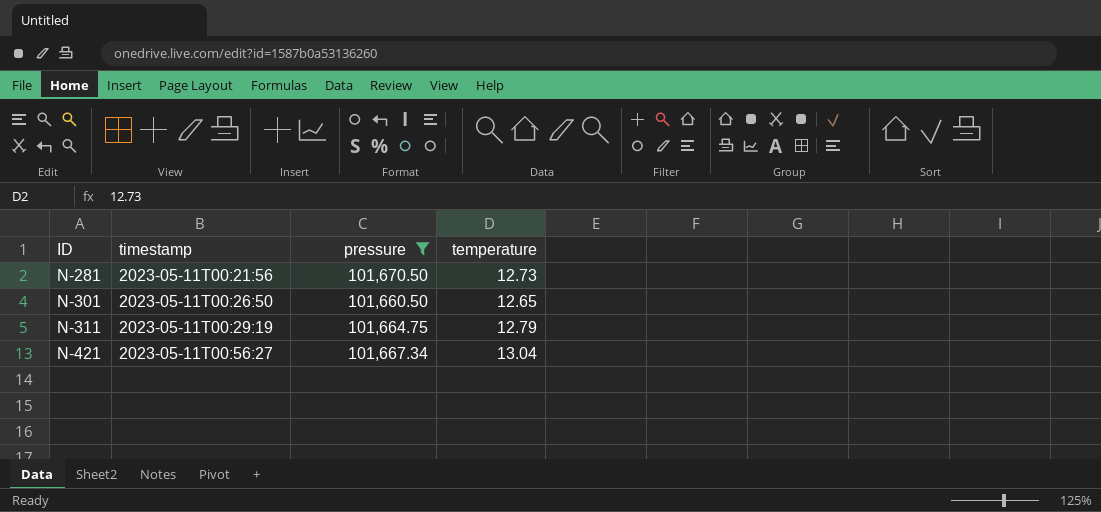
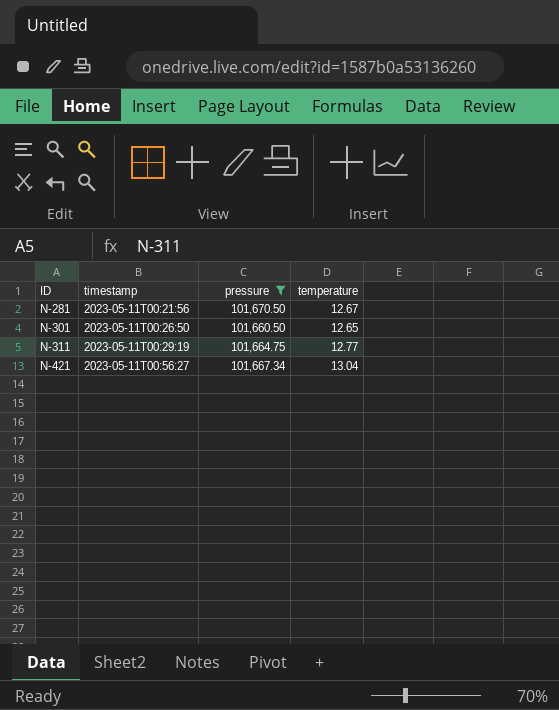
N-281 | temperature: 12.73 -> 12.67
N-311 | temperature: 12.79 -> 12.77

